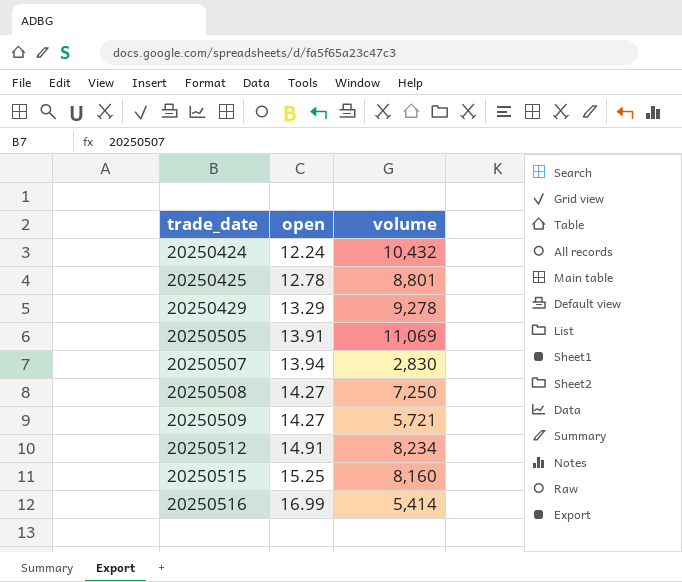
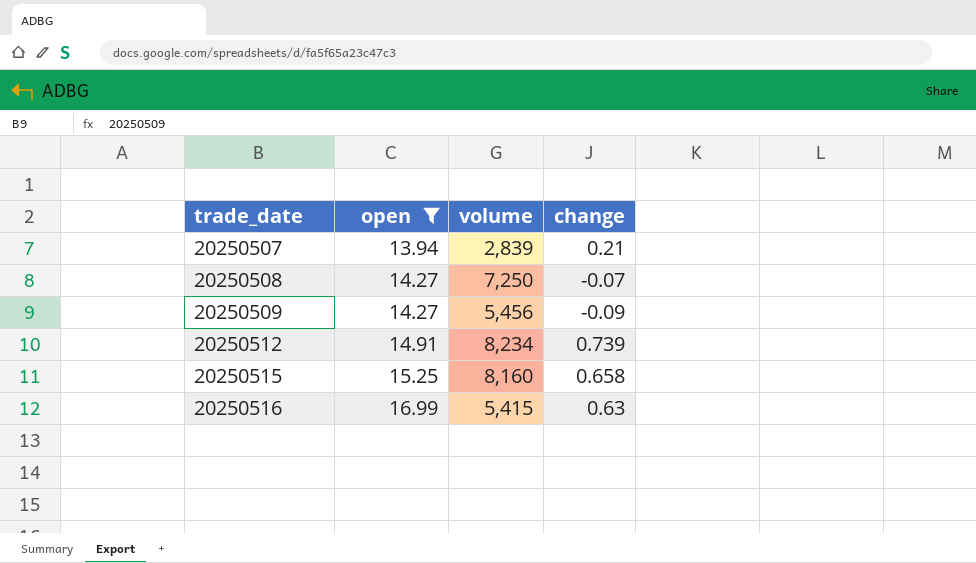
filter: none -> open >= 13.94
column change | position: none -> 4
20250507 | volume: 2,830 -> 2,839
20250509 | volume: 5,721 -> 5,456
20250516 | volume: 5,414 -> 5,415

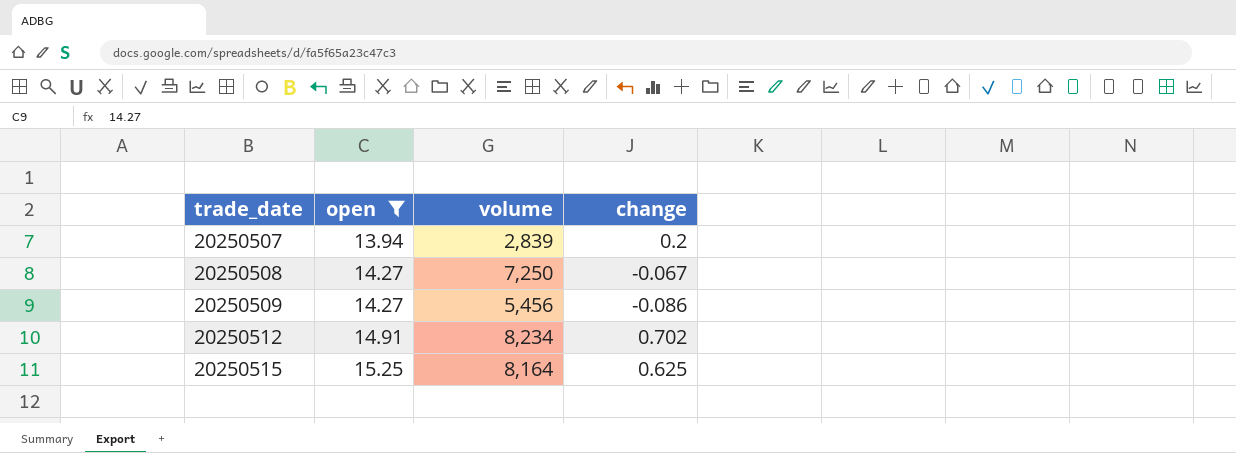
row 20250516: 16.99 | 5,415 | 0.63 -> none
20250507 | change: 0.21 -> 0.2
20250508 | change: -0.07 -> -0.067
20250509 | change: -0.09 -> -0.086
20250512 | change: 0.739 -> 0.702
20250515 | volume: 8,160 -> 8,164
20250515 | change: 0.658 -> 0.625

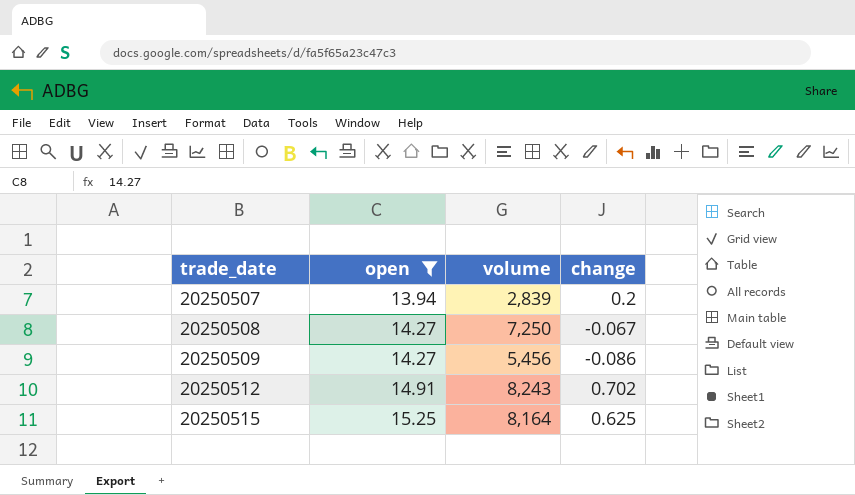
20250512 | volume: 8,234 -> 8,243

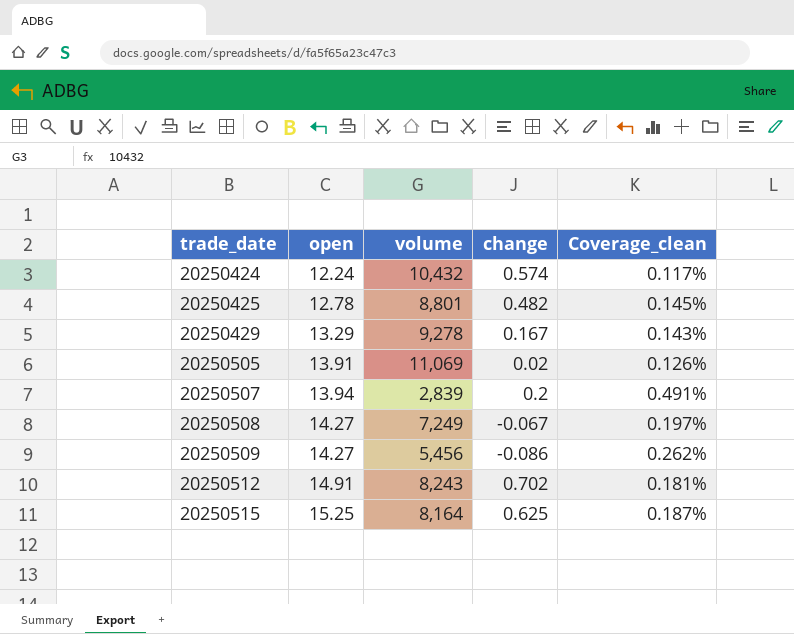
filter: open >= 13.94 -> none
column Coverage_clean | formula: none -> [open] / [volume]
20250508 | volume: 7,250 -> 7,249

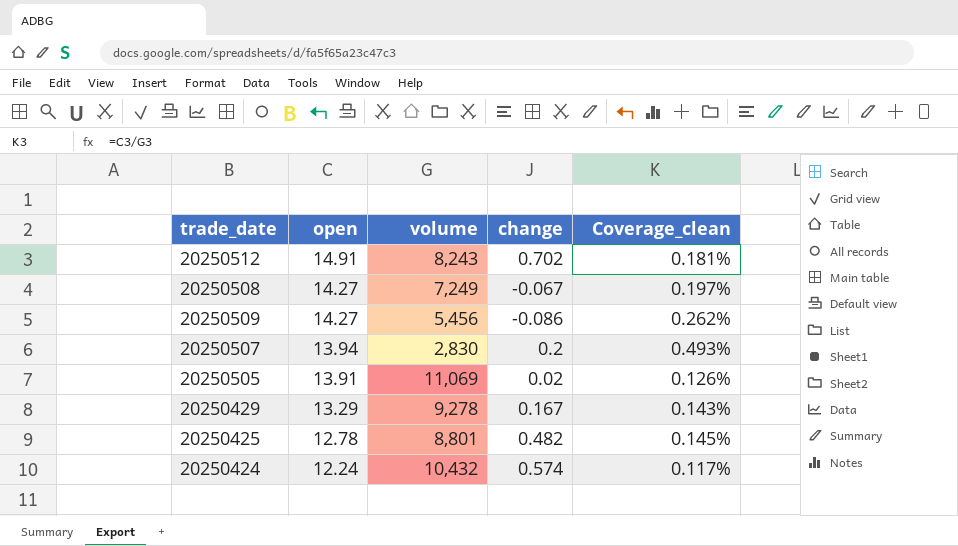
row order: trade_date ascending -> open descending
row 20250515: 15.25 | 8,164 | 0.625 | 0.187% -> none
20250507 | volume: 2,839 -> 2,830
20250507 | Coverage_clean: 0.491% -> 0.493%

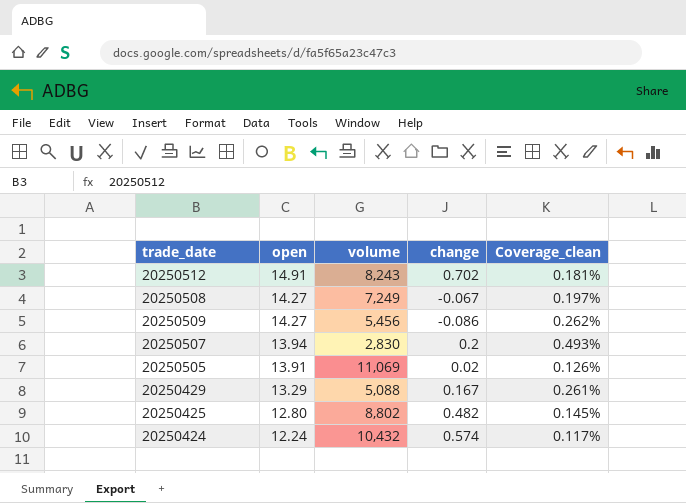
20250429 | volume: 9,278 -> 5,088
20250429 | Coverage_clean: 0.143% -> 0.261%
20250425 | open: 12.78 -> 12.80
20250425 | volume: 8,801 -> 8,802

